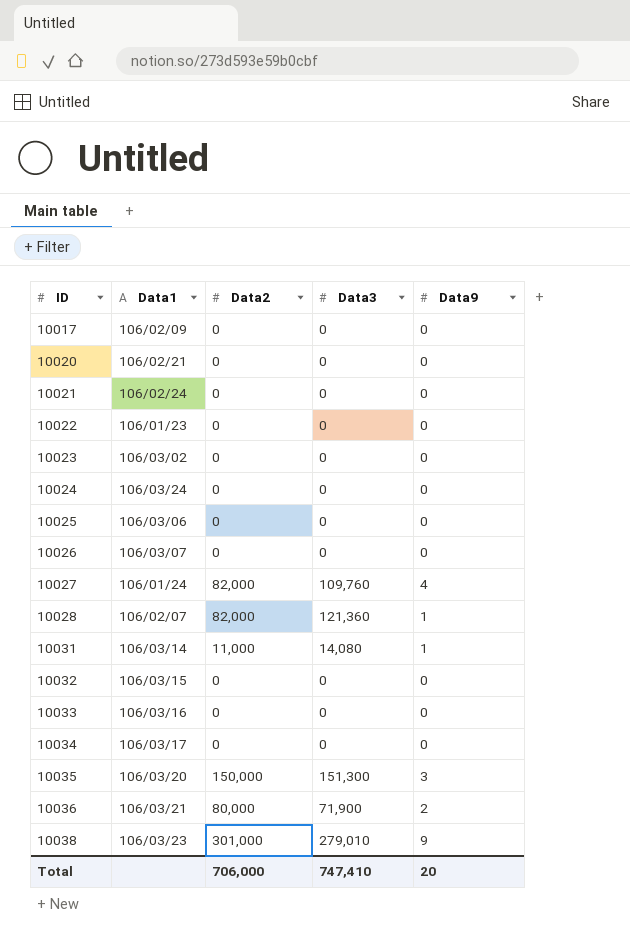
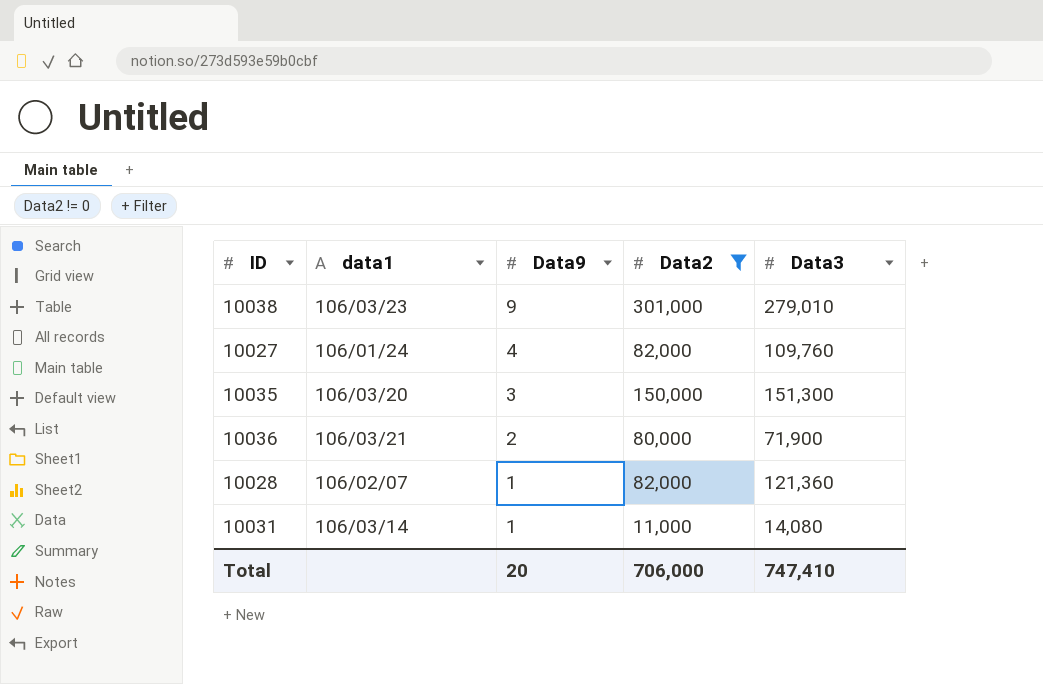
filter: none -> Data2 != 0
row order: ID ascending -> Data9 descending
column name: Data1 -> data1
column Data9 | position: 5 -> 3

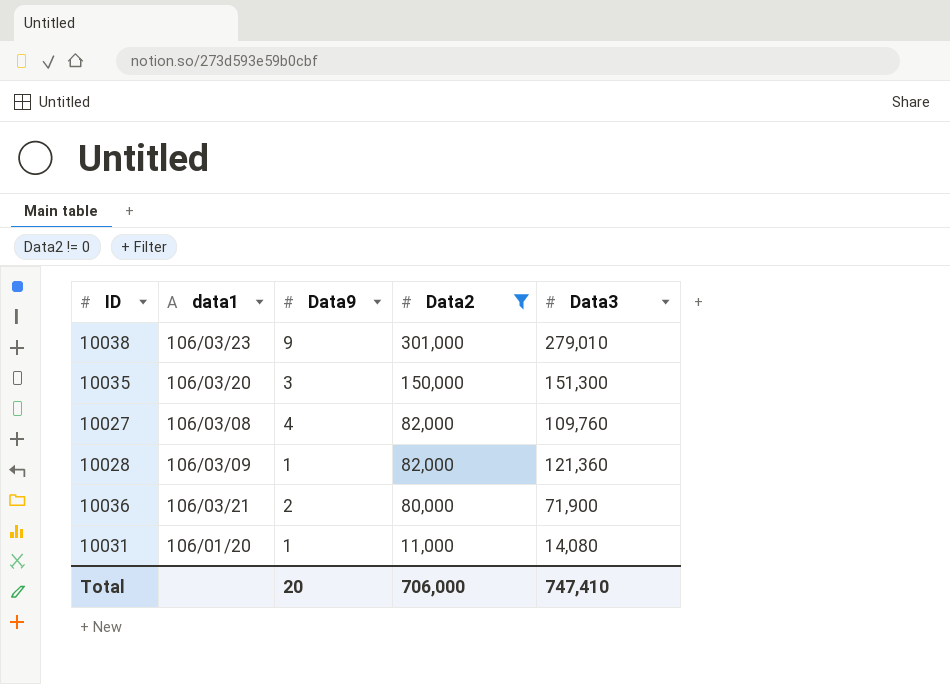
row order: Data9 descending -> Data2 descending
10027 | data1: 106/01/24 -> 106/03/08
10028 | data1: 106/02/07 -> 106/03/09
10031 | data1: 106/03/14 -> 106/01/20

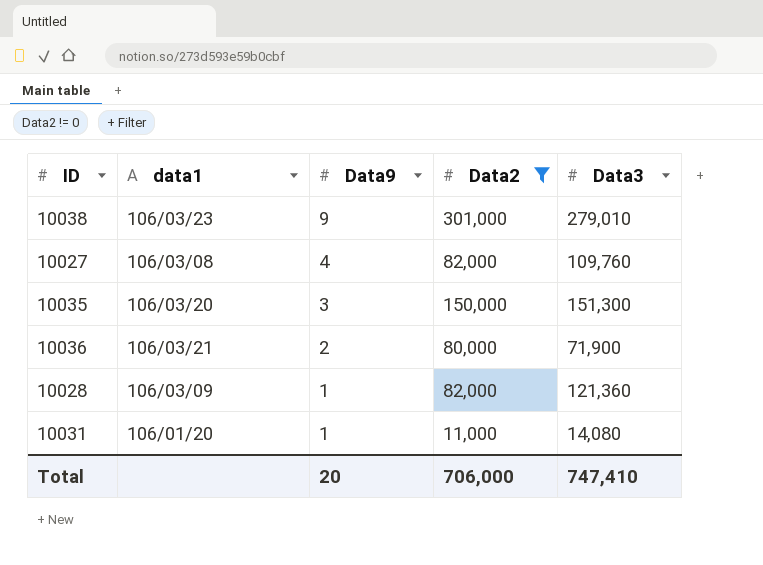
row order: Data2 descending -> Data9 descending

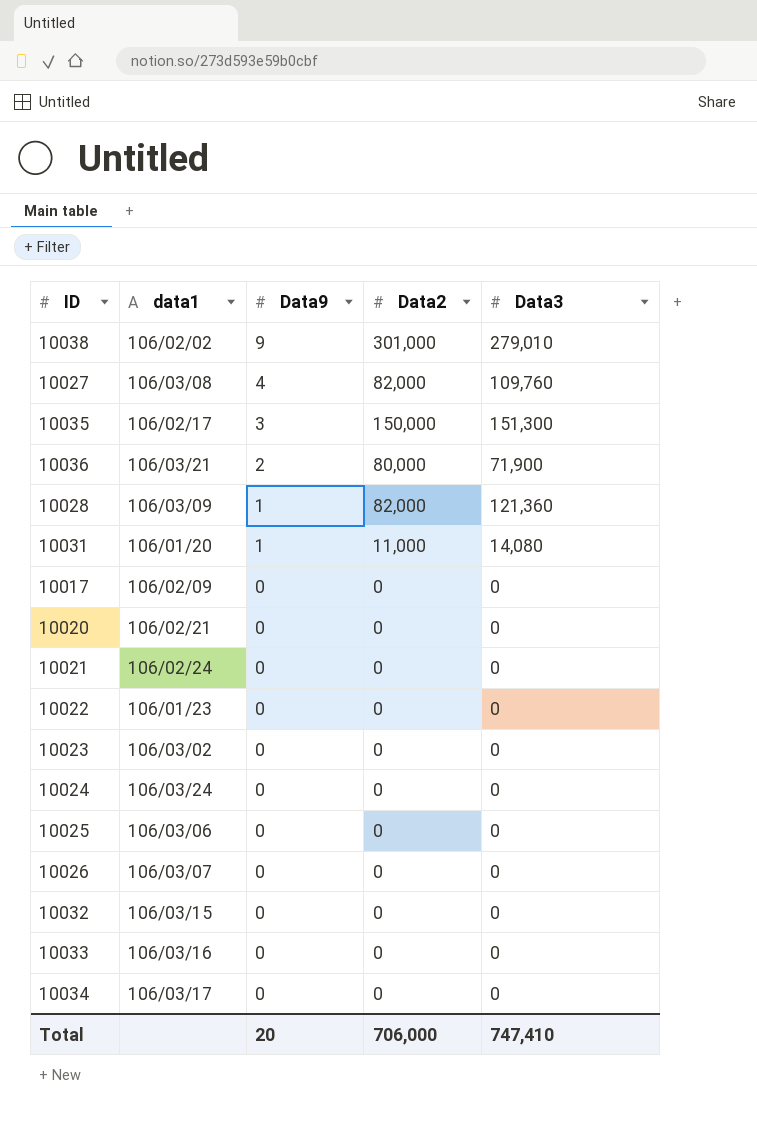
filter: Data2 != 0 -> none
10038 | data1: 106/03/23 -> 106/02/02
10035 | data1: 106/03/20 -> 106/02/17

